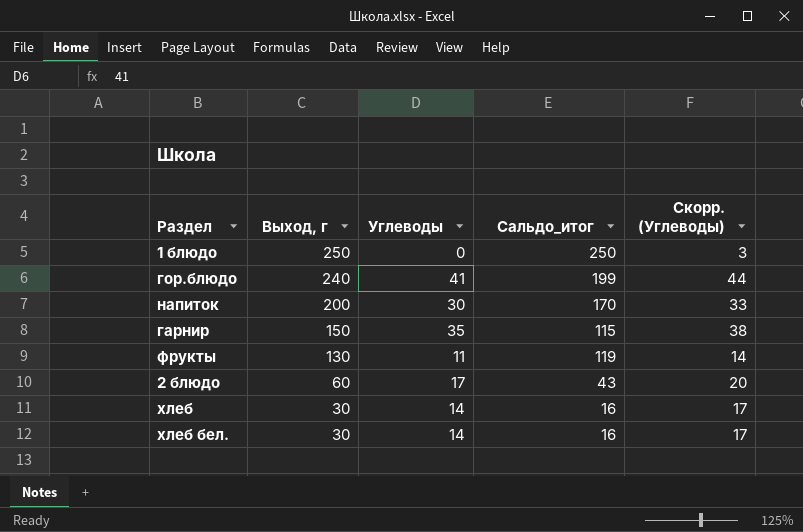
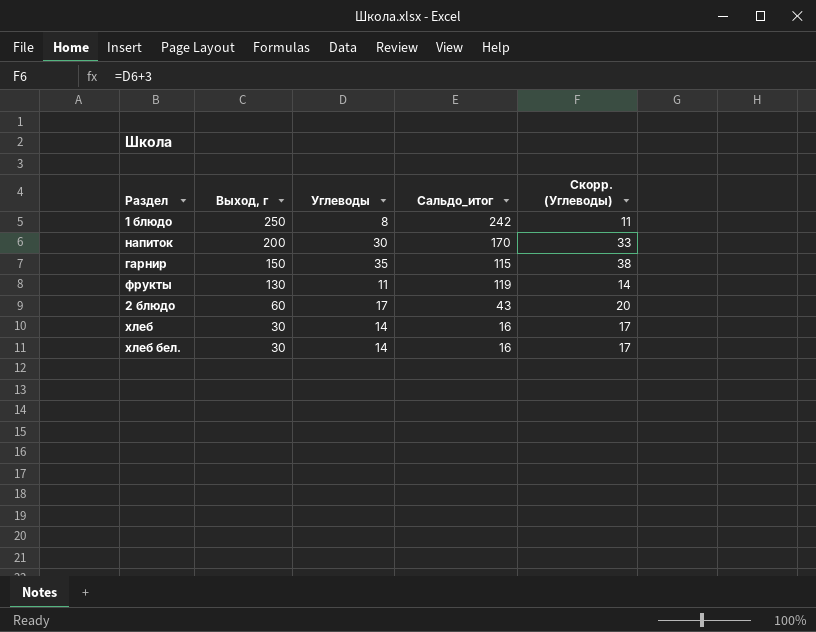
row гор.блюдо: 240 | 41 | 199 | 44 -> none
1 блюдо | Углеводы: 0 -> 8
1 блюдо | Сальдо_итог: 250 -> 242
1 блюдо | Скорр. (Углеводы): 3 -> 11

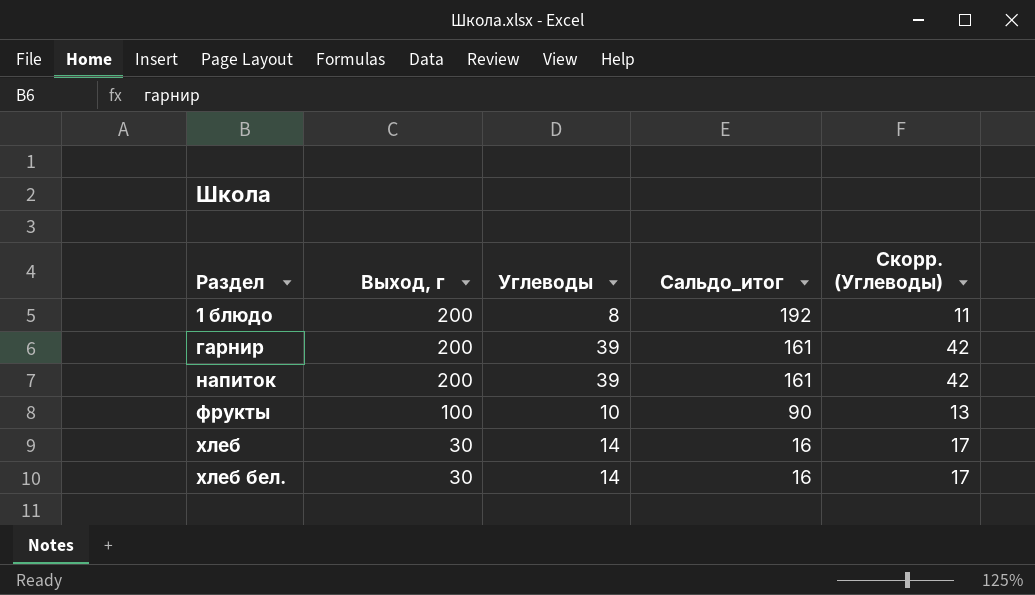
row order: Выход, г descending -> Раздел ascending
row 2 блюдо: 60 | 17 | 43 | 20 -> none
1 блюдо | Выход, г: 250 -> 200
1 блюдо | Сальдо_итог: 242 -> 192
гарнир | Выход, г: 150 -> 200
гарнир | Углеводы: 35 -> 39
гарнир | Сальдо_итог: 115 -> 161
гарнир | Скорр. (Углеводы): 38 -> 42
напиток | Углеводы: 30 -> 39
напиток | Сальдо_итог: 170 -> 161
напиток | Скорр. (Углеводы): 33 -> 42
фрукты | Выход, г: 130 -> 100
фрукты | Углеводы: 11 -> 10
фрукты | Сальдо_итог: 119 -> 90
фрукты | Скорр. (Углеводы): 14 -> 13

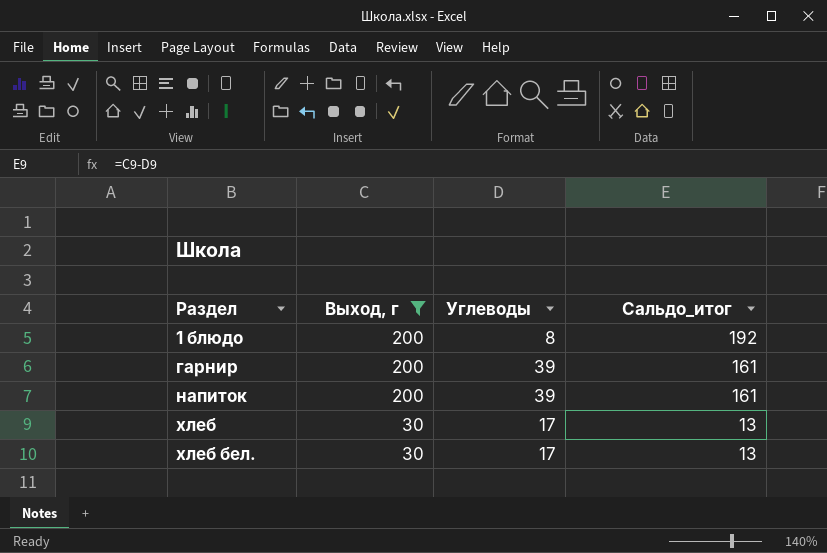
filter: none -> Выход, г != 100
column Скорр. (Углеводы) | formula: [Углеводы] + 3 -> none
хлеб | Углеводы: 14 -> 17
хлеб | Сальдо_итог: 16 -> 13
хлеб бел. | Углеводы: 14 -> 17
хлеб бел. | Сальдо_итог: 16 -> 13

